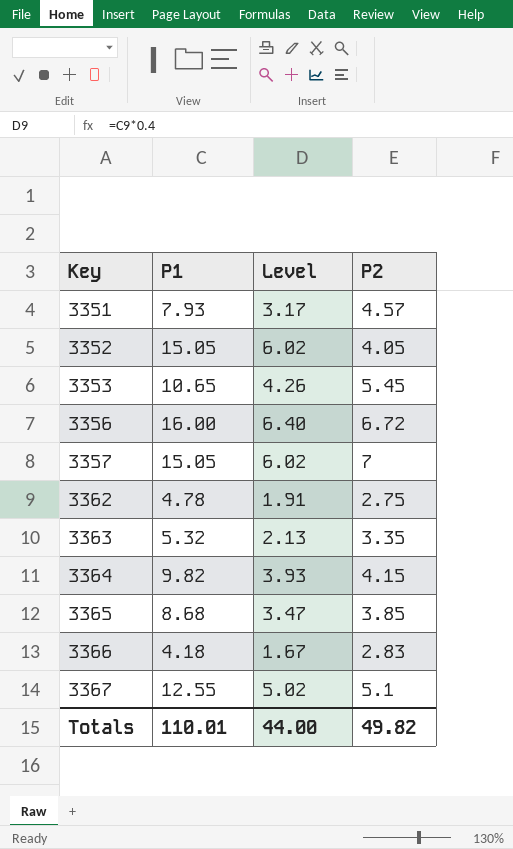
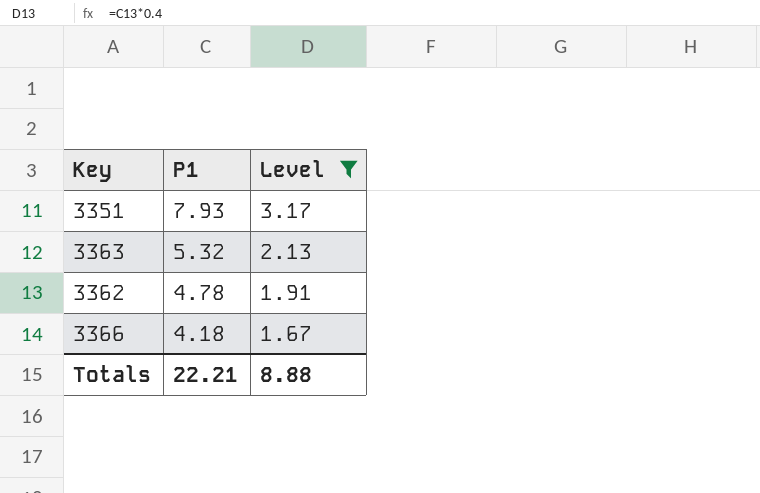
filter: none -> Level <= 3.17
row order: Key ascending -> P1 descending
column P2 | position: 4 -> none
Totals | P1: 110.01 -> 22.21
Totals | Level: 44.00 -> 8.88

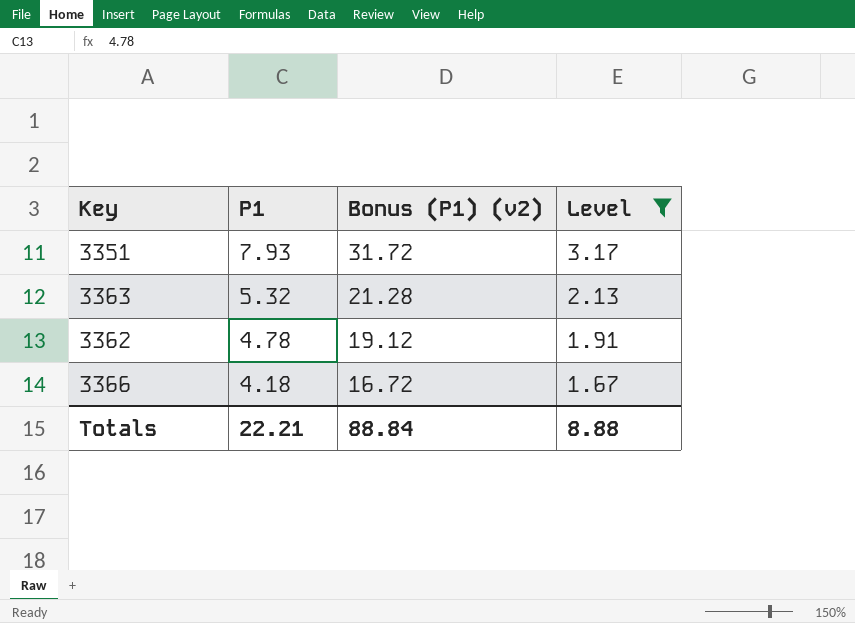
column Bonus (P1) (v2) | formula: none -> [P1] * 4

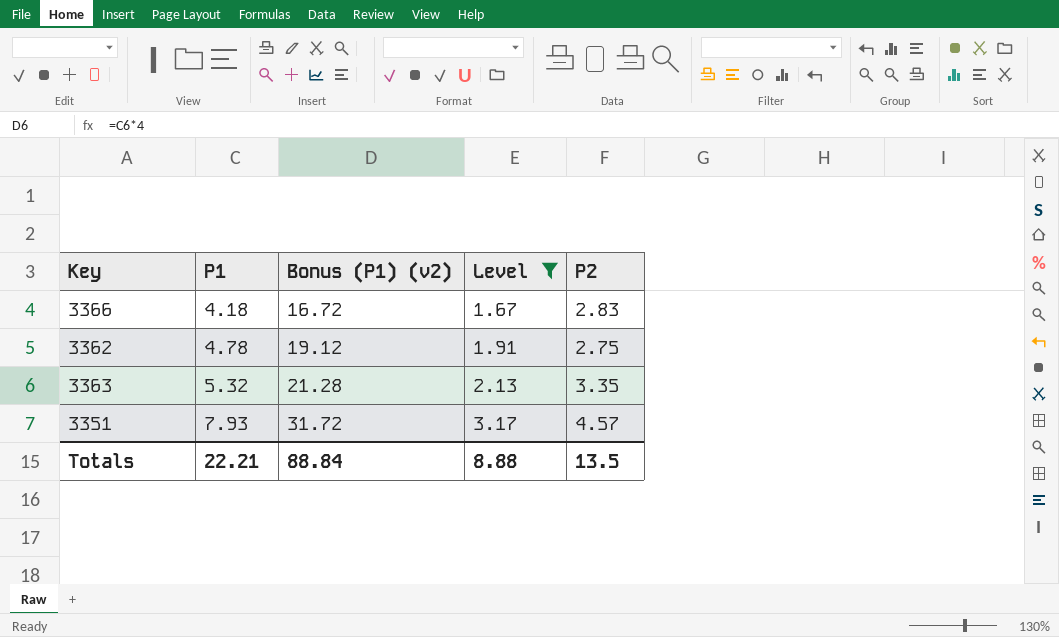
row order: P1 descending -> P1 ascending
column P2 | position: none -> 5

